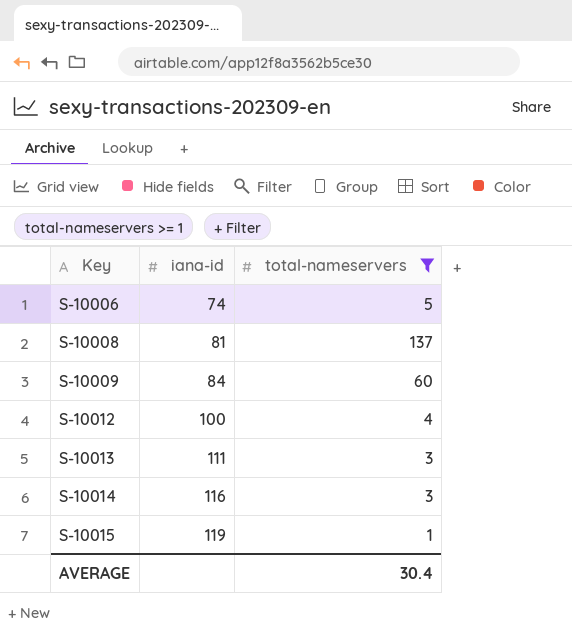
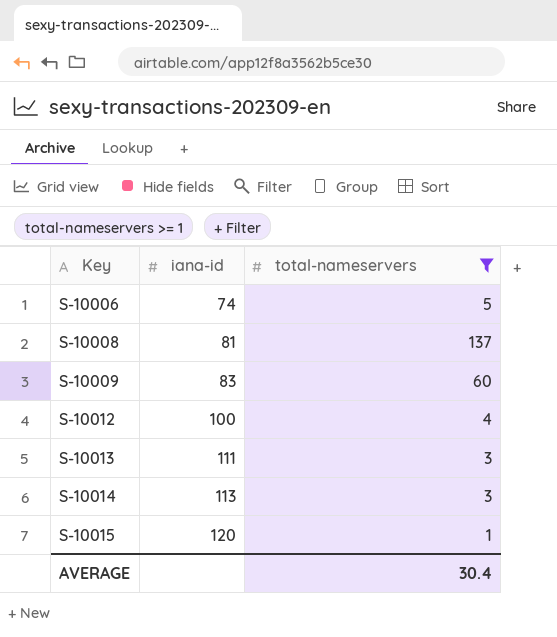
S-10009 | iana-id: 84 -> 83
S-10014 | iana-id: 116 -> 113
S-10015 | iana-id: 119 -> 120

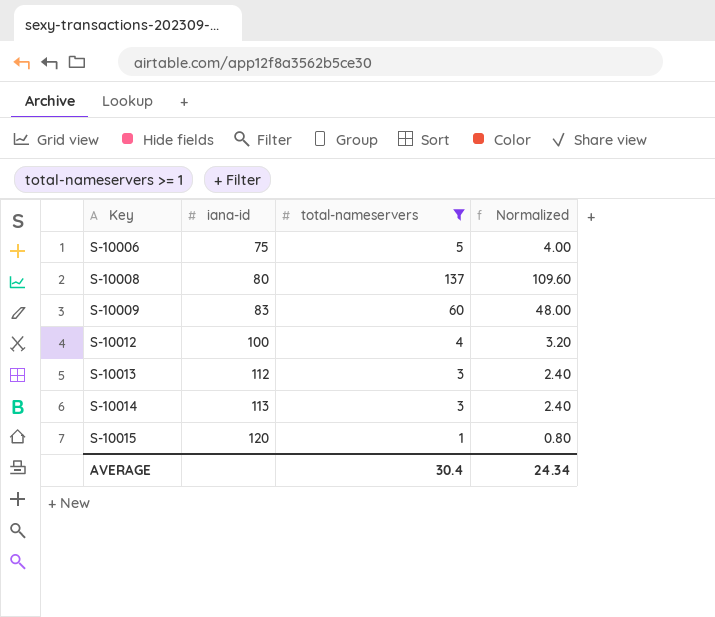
column Normalized | formula: none -> [total-nameservers] * 0.8
S-10006 | iana-id: 74 -> 75
S-10008 | iana-id: 81 -> 80
S-10013 | iana-id: 111 -> 112

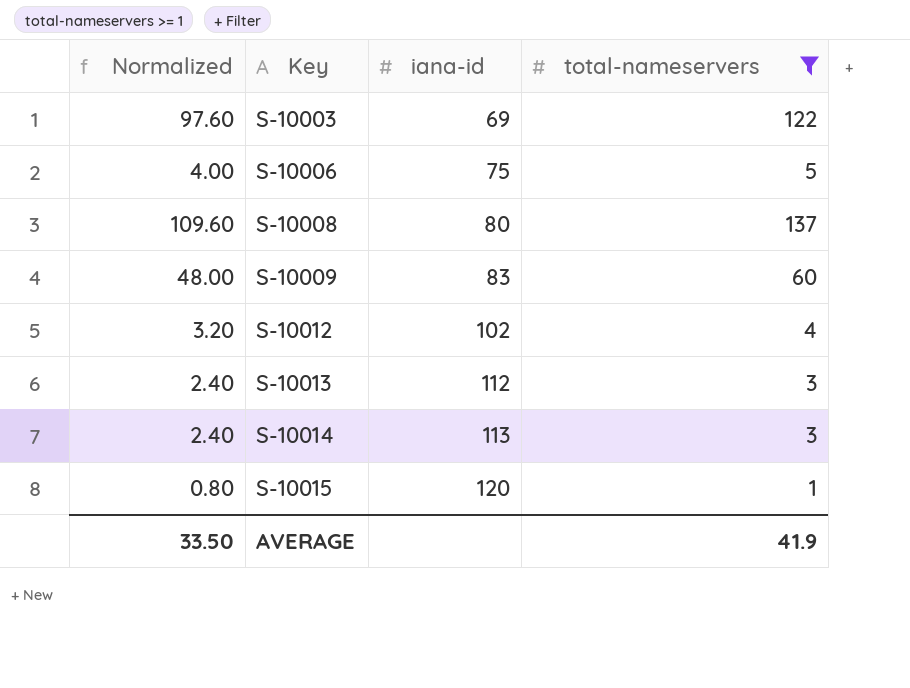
column Normalized | position: 4 -> 1
row S-10003: none -> 97.60 | 69 | 122
S-10012 | iana-id: 100 -> 102
AVERAGE | Normalized: 24.34 -> 33.50
AVERAGE | total-nameservers: 30.4 -> 41.9

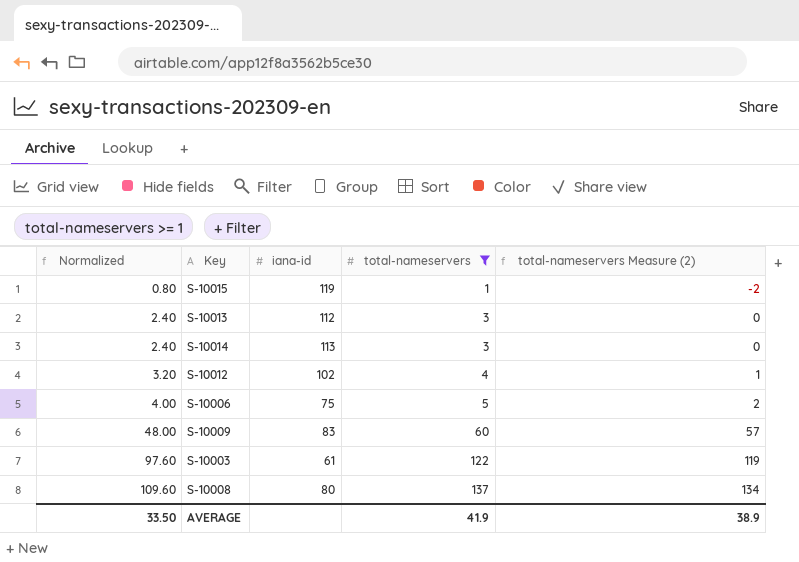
row order: Key ascending -> Normalized ascending
column total-nameservers Measure (2) | formula: none -> [total-nameservers] - 3
S-10015 | iana-id: 120 -> 119
S-10003 | iana-id: 69 -> 61

